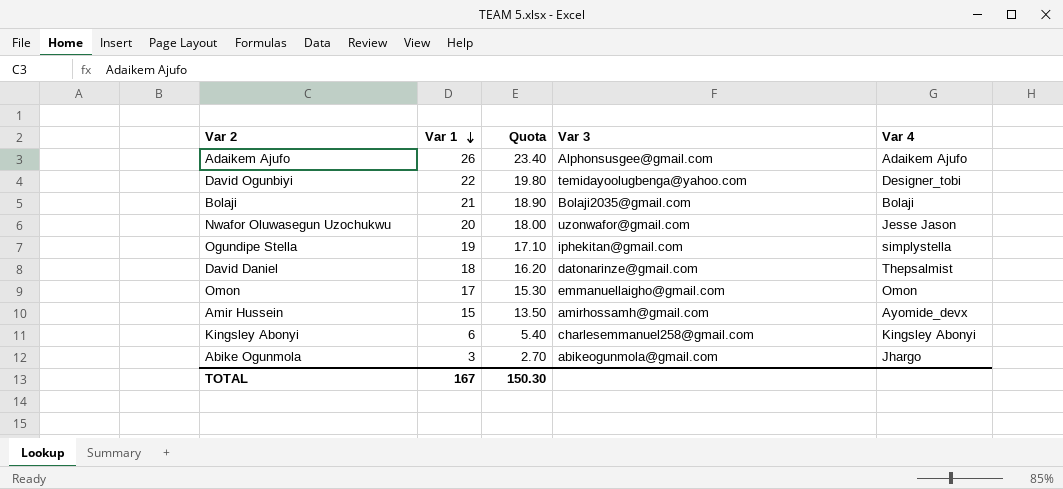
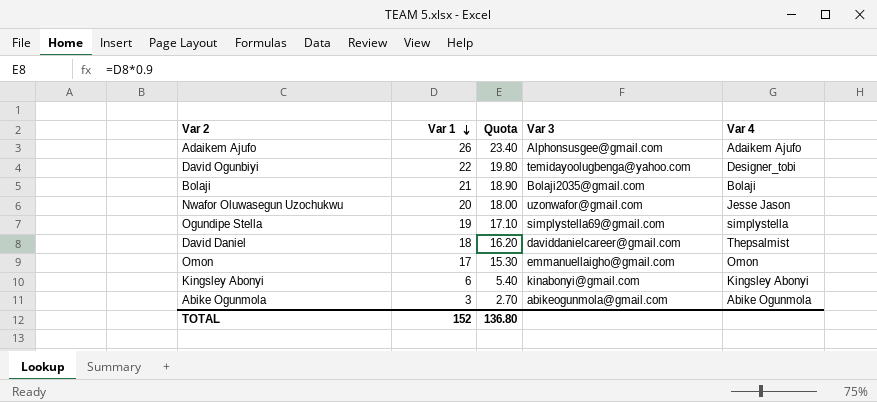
row Amir Hussein: 15 | 13.50 | amirhossamh@gmail.com | Ayomide_devx -> none
Ogundipe Stella | Var 3: iphekitan@gmail.com -> simplystella69@gmail.com
David Daniel | Var 3: datonarinze@gmail.com -> daviddanielcareer@gmail.com
Kingsley Abonyi | Var 3: charlesemmanuel258@gmail.com -> kinabonyi@gmail.com
Abike Ogunmola | Var 4: Jhargo -> Abike Ogunmola
TOTAL | Var 1: 167 -> 152
TOTAL | Quota: 150.30 -> 136.80

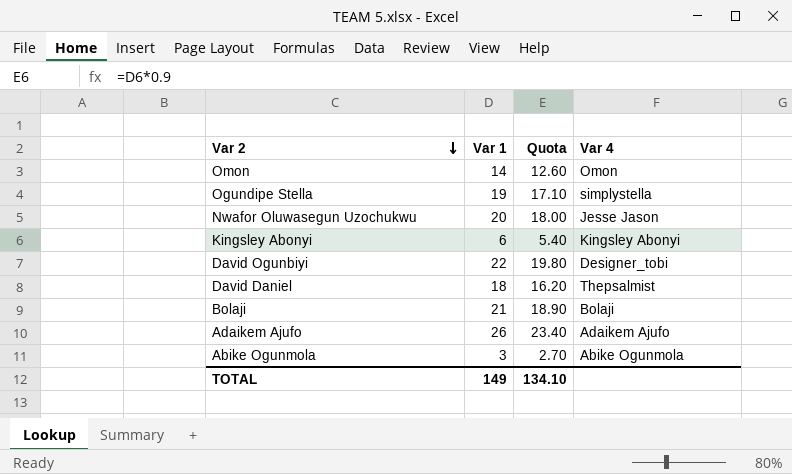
row order: Var 1 descending -> Var 2 descending
column Var 3 | position: 4 -> none
Omon | Var 1: 17 -> 14
Omon | Quota: 15.30 -> 12.60
TOTAL | Var 1: 152 -> 149
TOTAL | Quota: 136.80 -> 134.10

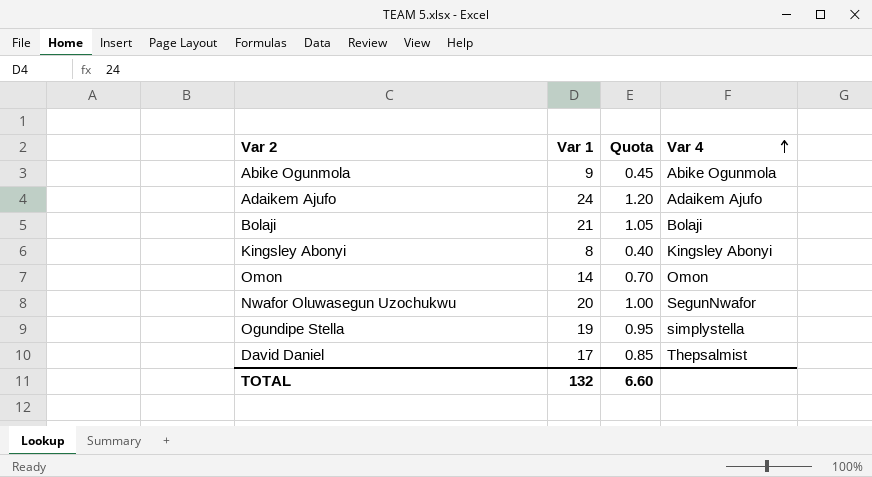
row order: Var 2 descending -> Var 4 ascending
column Quota | formula: [Var 1] * 0.9 -> [Var 1] * 0.05
row David Ogunbiyi: 22 | 19.80 | Designer_tobi -> none
Abike Ogunmola | Var 1: 3 -> 9
Adaikem Ajufo | Var 1: 26 -> 24
Kingsley Abonyi | Var 1: 6 -> 8
Nwafor Oluwasegun Uzochukwu | Var 4: Jesse Jason -> SegunNwafor
David Daniel | Var 1: 18 -> 17
TOTAL | Var 1: 149 -> 132
TOTAL | Quota: 134.10 -> 6.60

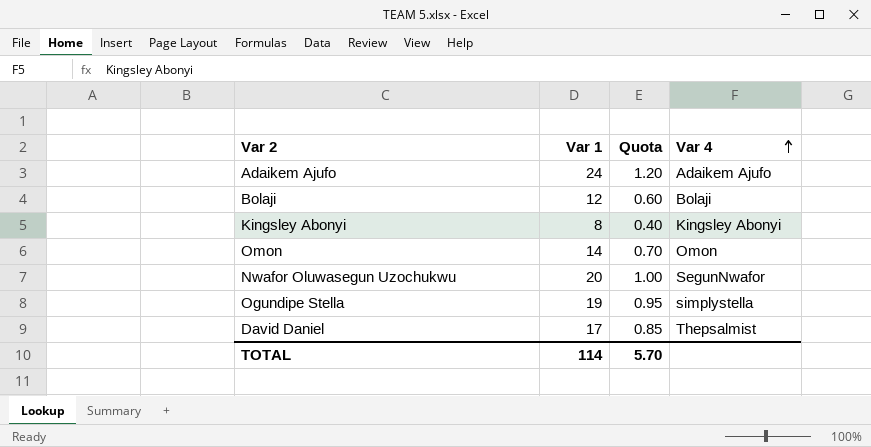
row Abike Ogunmola: 9 | 0.45 | Abike Ogunmola -> none
Bolaji | Var 1: 21 -> 12
Bolaji | Quota: 1.05 -> 0.60
TOTAL | Var 1: 132 -> 114
TOTAL | Quota: 6.60 -> 5.70

